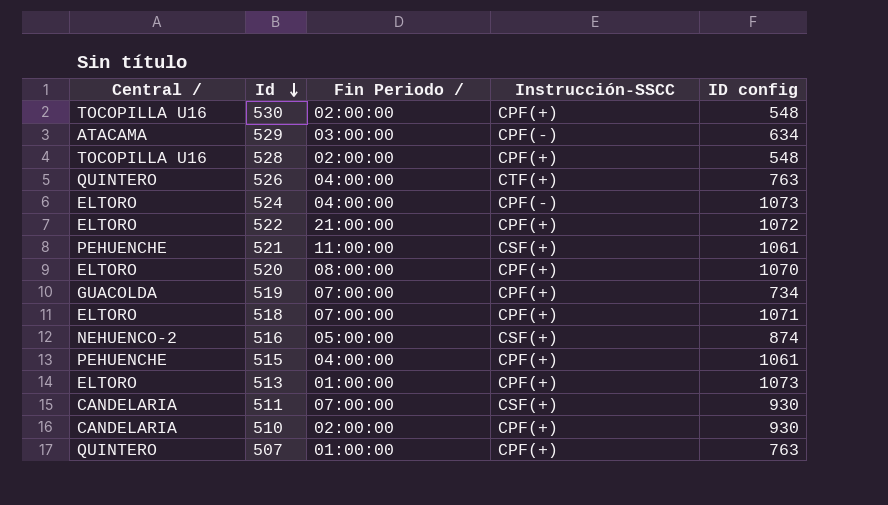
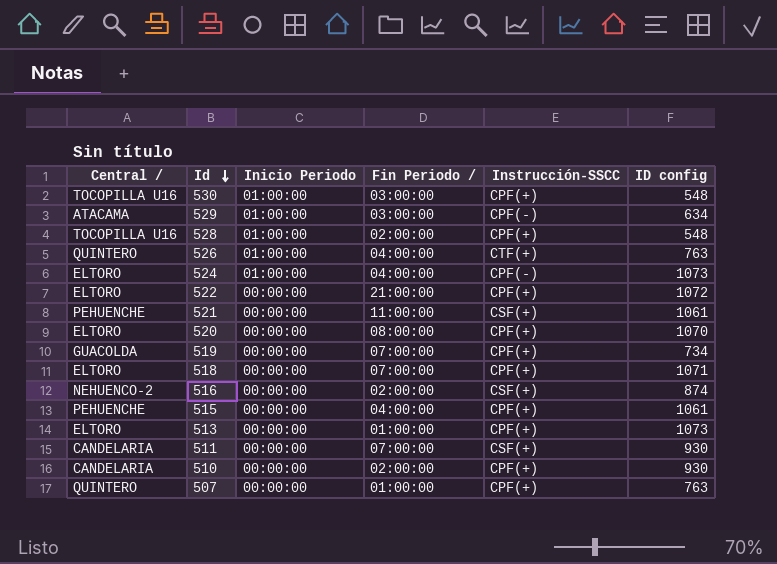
column Inicio Periodo | position: none -> 3
530 | Fin Periodo /: 02:00:00 -> 03:00:00
516 | Fin Periodo /: 05:00:00 -> 02:00:00

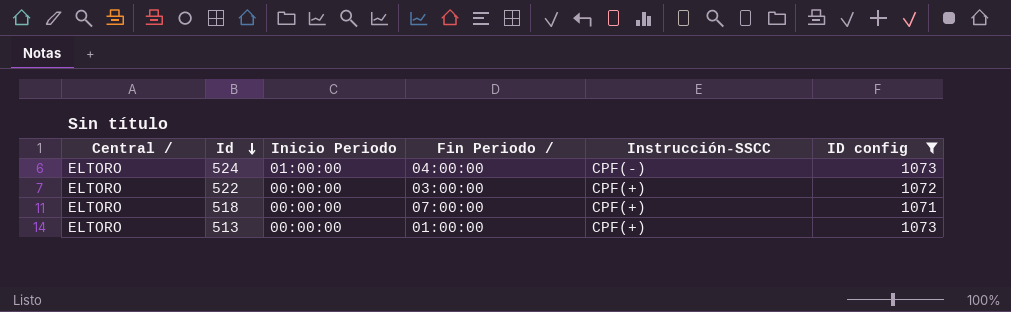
filter: none -> ID config >= 1071
522 | Fin Periodo /: 21:00:00 -> 03:00:00

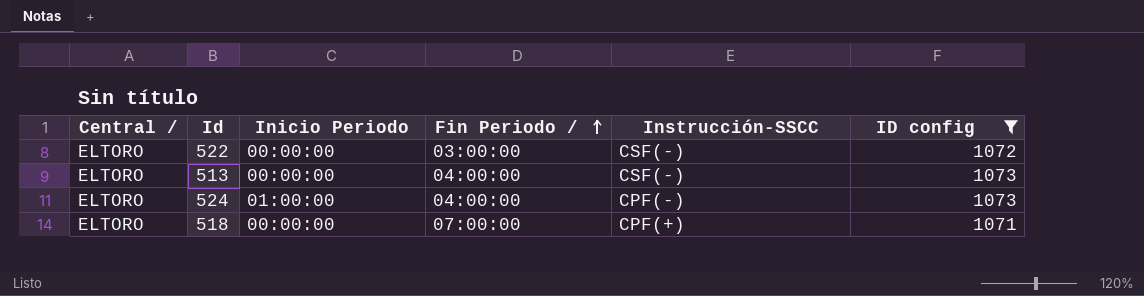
row order: Id descending -> Fin Periodo / ascending
522 | Instrucción-SSCC: CPF(+) -> CSF(-)
513 | Fin Periodo /: 01:00:00 -> 04:00:00
513 | Instrucción-SSCC: CPF(+) -> CSF(-)

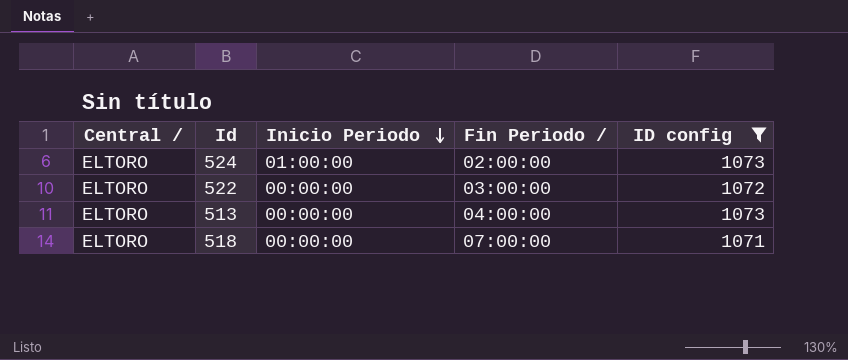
row order: Fin Periodo / ascending -> Inicio Periodo descending
column Instrucción-SSCC | position: 5 -> none
524 | Fin Periodo /: 04:00:00 -> 02:00:00

